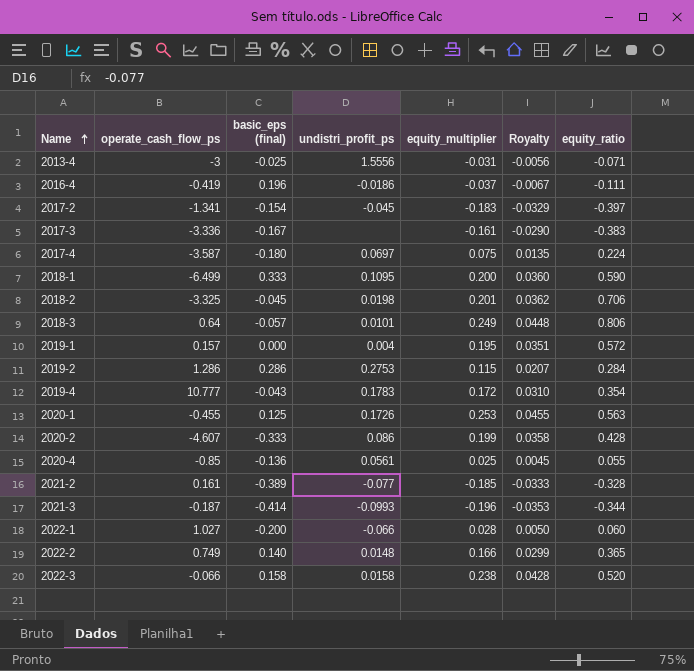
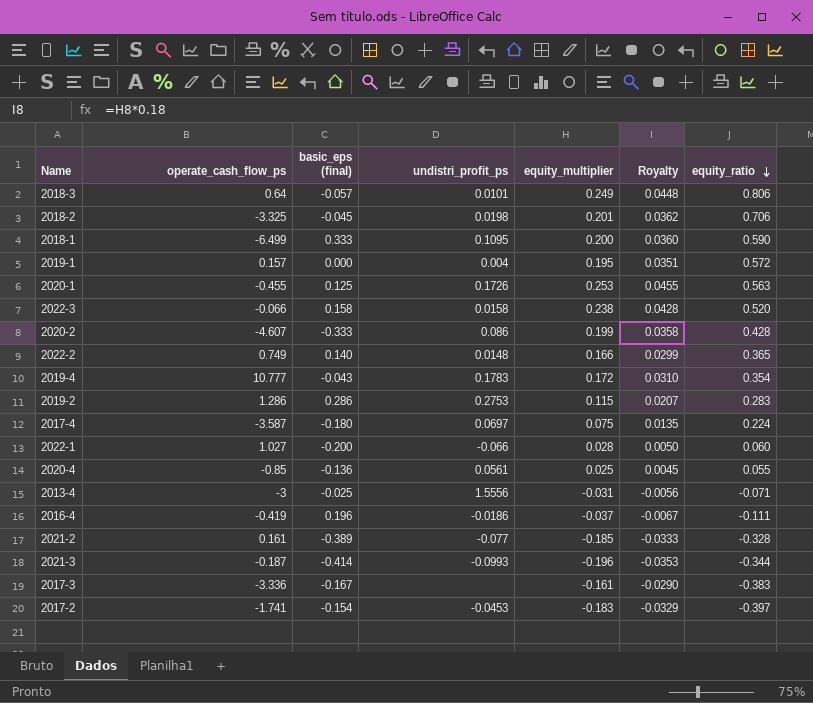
row order: Name ascending -> equity_ratio descending
2019-2 | equity_ratio: 0.284 -> 0.283
2017-2 | operate_cash_flow_ps: -1.341 -> -1.741
2017-2 | undistri_profit_ps: -0.045 -> -0.0453

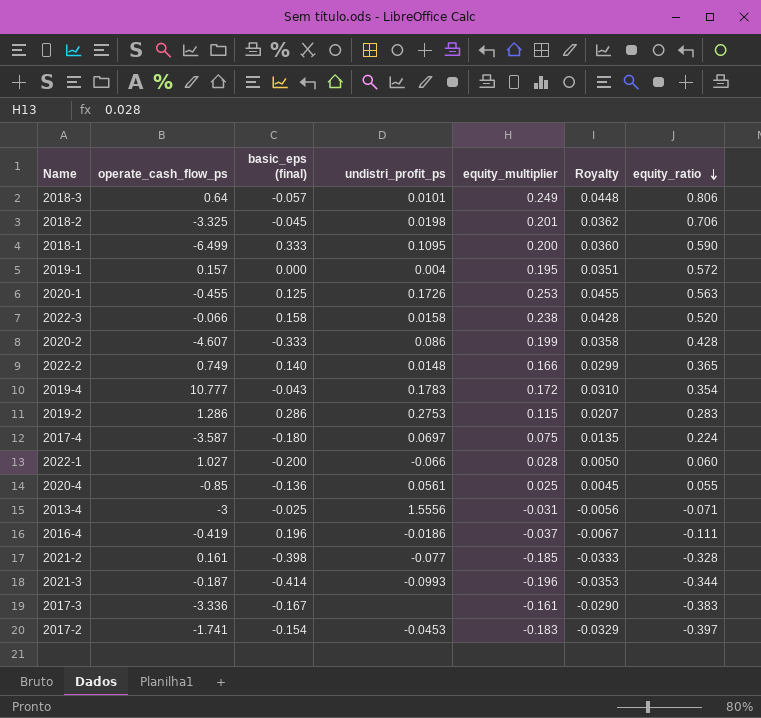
2021-2 | basic_eps (final): -0.389 -> -0.398

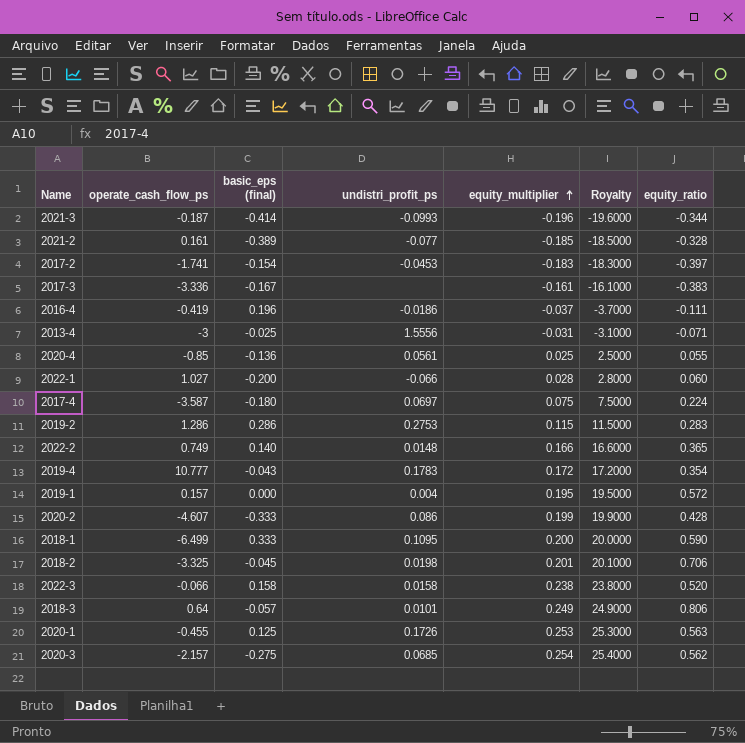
row order: equity_ratio descending -> equity_multiplier ascending
column Royalty | formula: [equity_multiplier] * 0.18 -> [equity_multiplier] * 100
2021-2 | basic_eps (final): -0.398 -> -0.389
row 2020-3: none -> -2.157 | -0.275 | 0.0685 | 0.254 | 25.4000 | 0.562

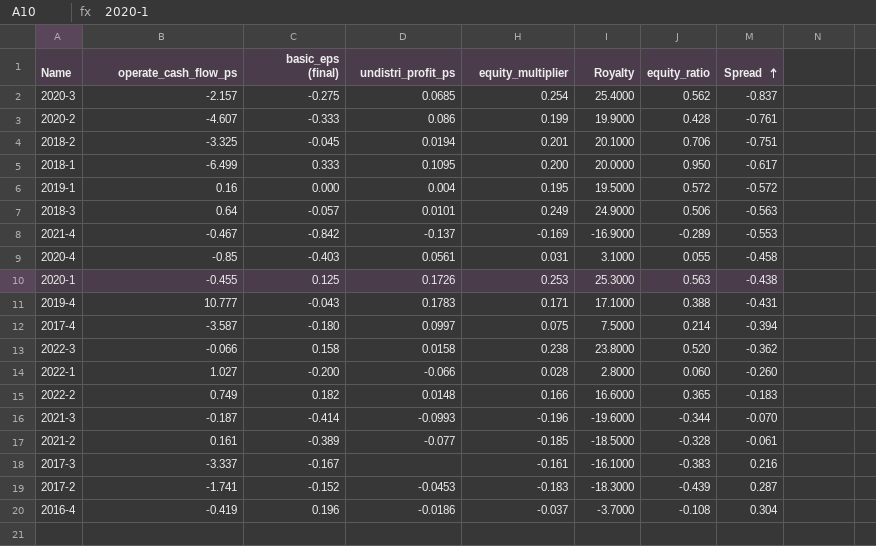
row order: equity_multiplier ascending -> Spread ascending
column Spread | formula: none -> [basic_eps (final)] - [equity_ratio]
row 2013-4: -3 | -0.025 | 1.5556 | -0.031 | -3.1000 | -0.071 -> none
row 2019-2: 1.286 | 0.286 | 0.2753 | 0.115 | 11.5000 | 0.283 -> none
2018-2 | undistri_profit_ps: 0.0198 -> 0.0194
2018-1 | equity_ratio: 0.590 -> 0.950
2019-1 | operate_cash_flow_ps: 0.157 -> 0.16
2018-3 | equity_ratio: 0.806 -> 0.506
row 2021-4: none -> -0.467 | -0.842 | -0.137 | -0.169 | -16.9000 | -0.289 | -0.553
2020-4 | basic_eps (final): -0.136 -> -0.403
2020-4 | equity_multiplier: 0.025 -> 0.031
2020-4 | Royalty: 2.5000 -> 3.1000
2019-4 | equity_multiplier: 0.172 -> 0.171
2019-4 | Royalty: 17.2000 -> 17.1000
2019-4 | equity_ratio: 0.354 -> 0.388
2017-4 | undistri_profit_ps: 0.0697 -> 0.0997
2017-4 | equity_ratio: 0.224 -> 0.214
2022-2 | basic_eps (final): 0.140 -> 0.182
2017-3 | operate_cash_flow_ps: -3.336 -> -3.337
2017-2 | basic_eps (final): -0.154 -> -0.152
2017-2 | equity_ratio: -0.397 -> -0.439
2016-4 | equity_ratio: -0.111 -> -0.108

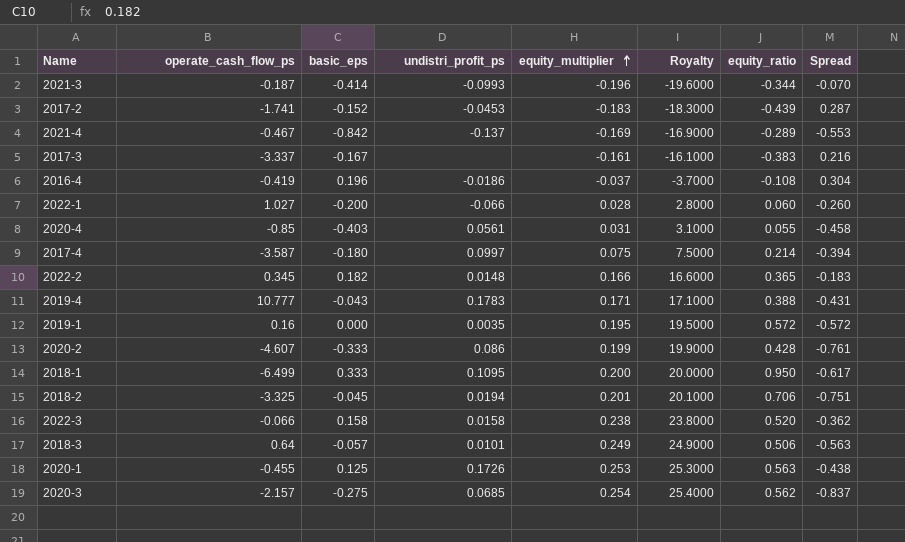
row order: Spread ascending -> equity_multiplier ascending
column name: basic_eps (final) -> basic_eps
row 2021-2: 0.161 | -0.389 | -0.077 | -0.185 | -18.5000 | -0.328 | -0.061 -> none
2022-2 | operate_cash_flow_ps: 0.749 -> 0.345
2019-1 | undistri_profit_ps: 0.004 -> 0.0035

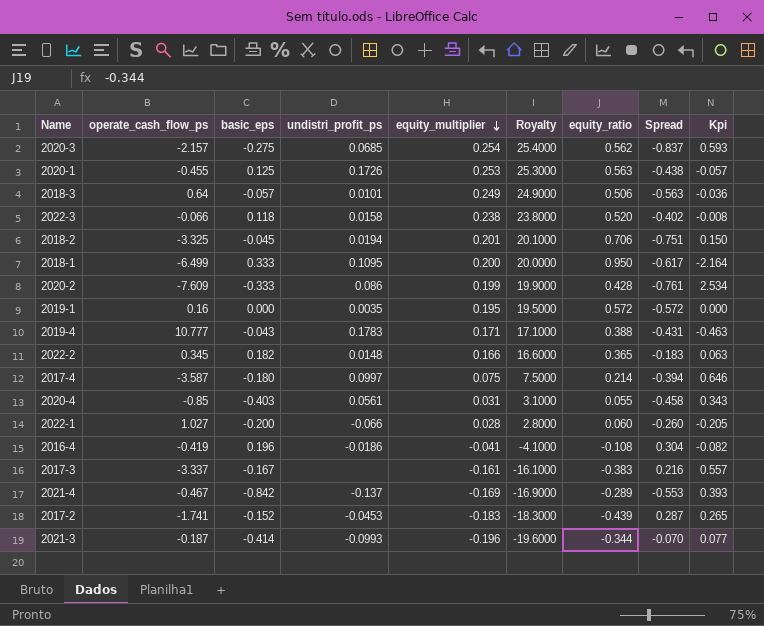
row order: equity_multiplier ascending -> equity_multiplier descending
column Kpi | formula: none -> [operate_cash_flow_ps] * [basic_eps]
2022-3 | basic_eps: 0.158 -> 0.118
2022-3 | Spread: -0.362 -> -0.402
2020-2 | operate_cash_flow_ps: -4.607 -> -7.609
2016-4 | equity_multiplier: -0.037 -> -0.041
2016-4 | Royalty: -3.7000 -> -4.1000

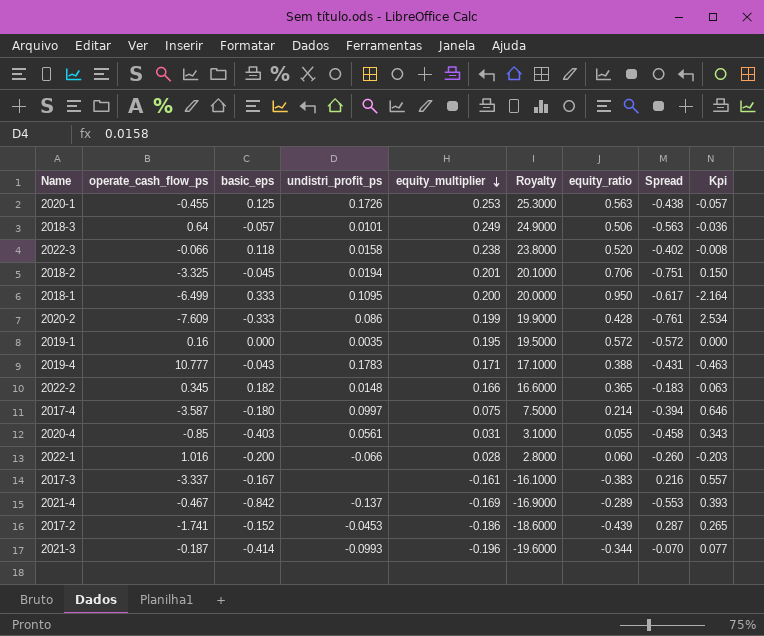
row 2020-3: -2.157 | -0.275 | 0.0685 | 0.254 | 25.4000 | 0.562 | -0.837 | 0.593 -> none
row 2016-4: -0.419 | 0.196 | -0.0186 | -0.041 | -4.1000 | -0.108 | 0.304 | -0.082 -> none
2022-1 | operate_cash_flow_ps: 1.027 -> 1.016
2022-1 | Kpi: -0.205 -> -0.203
2017-2 | equity_multiplier: -0.183 -> -0.186
2017-2 | Royalty: -18.3000 -> -18.6000

